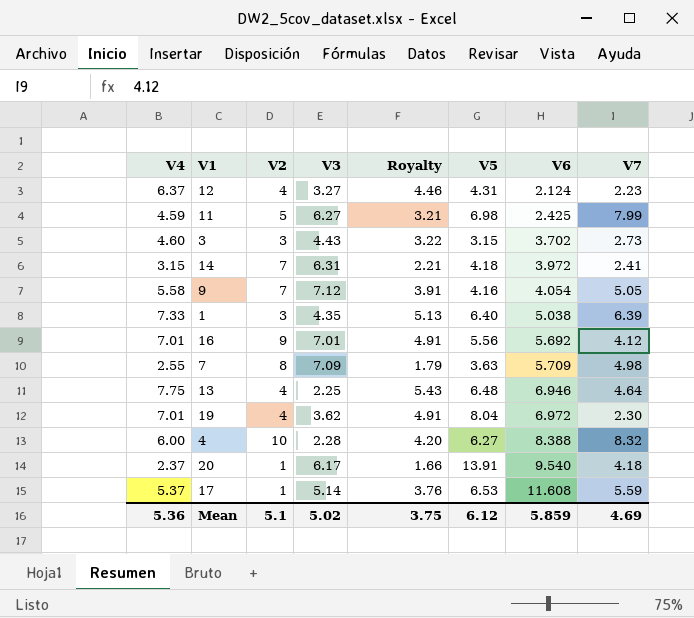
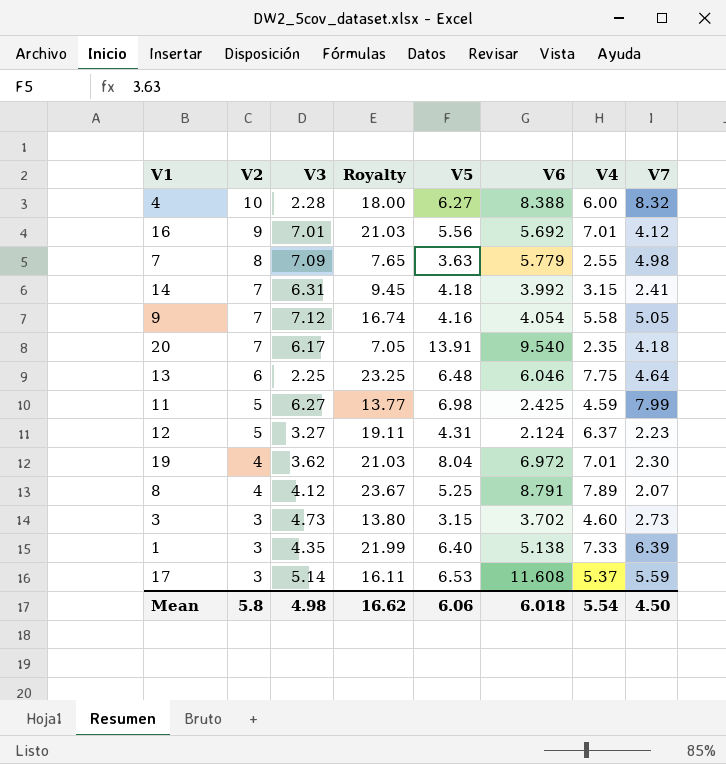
row order: V6 ascending -> V2 descending
column Royalty | formula: [V4] * 0.7 -> [V4] * 3
column V4 | position: 1 -> 7
7 | V6: 5.709 -> 5.779
14 | V6: 3.972 -> 3.992
20 | V2: 1 -> 7
20 | V4: 2.37 -> 2.35
13 | V2: 4 -> 6
13 | V6: 6.946 -> 6.046
12 | V2: 4 -> 5
row 8: none -> 4 | 4.12 | 23.67 | 5.25 | 8.791 | 7.89 | 2.07
3 | V3: 4.43 -> 4.73
1 | V6: 5.038 -> 5.138
17 | V2: 1 -> 3
Mean | V2: 5.1 -> 5.8
Mean | V3: 5.02 -> 4.98
Mean | Royalty: 3.75 -> 16.62
Mean | V5: 6.12 -> 6.06
Mean | V6: 5.859 -> 6.018
Mean | V4: 5.36 -> 5.54
Mean | V7: 4.69 -> 4.50

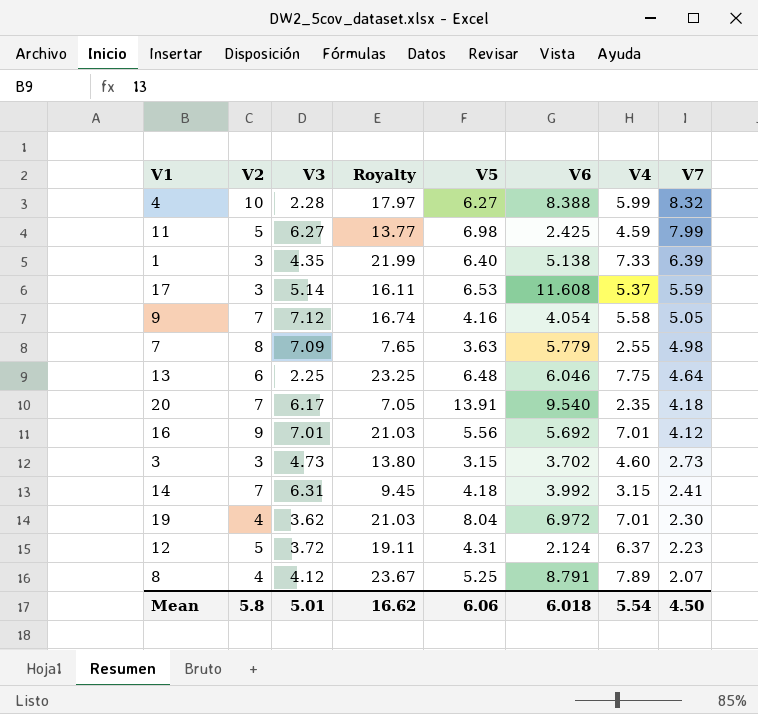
row order: V2 descending -> V7 descending
4 | Royalty: 18.00 -> 17.97
4 | V4: 6.00 -> 5.99
12 | V3: 3.27 -> 3.72
Mean | V3: 4.98 -> 5.01

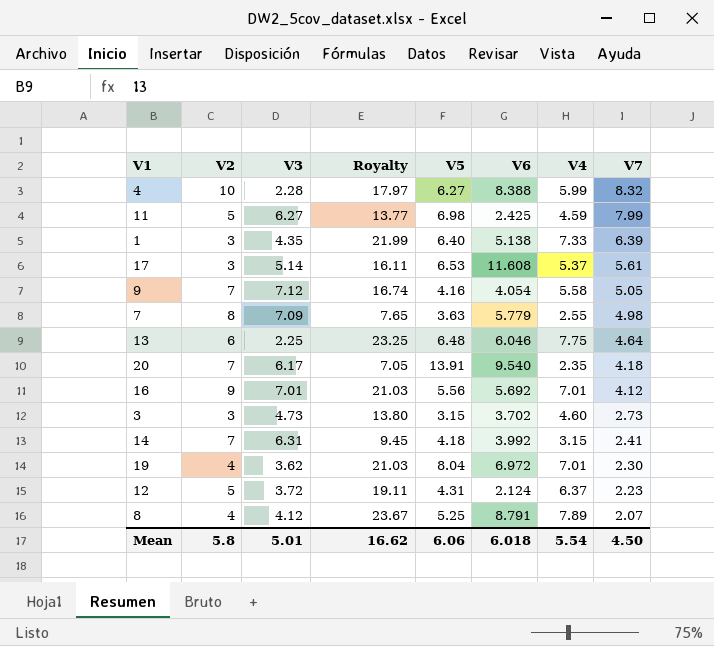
17 | V7: 5.59 -> 5.61

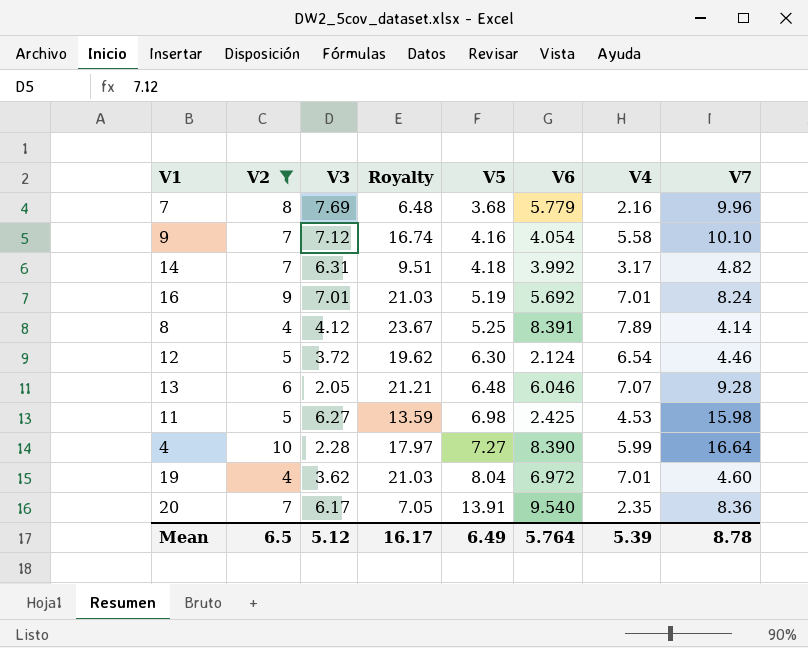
filter: none -> V2 != 3
row order: V7 descending -> V5 ascending
7 | V3: 7.09 -> 7.69
7 | Royalty: 7.65 -> 6.48
7 | V5: 3.63 -> 3.68
7 | V4: 2.55 -> 2.16
7 | V7: 4.98 -> 9.96
9 | V7: 5.05 -> 10.10
14 | Royalty: 9.45 -> 9.51
14 | V4: 3.15 -> 3.17
14 | V7: 2.41 -> 4.82
16 | V5: 5.56 -> 5.19
16 | V7: 4.12 -> 8.24
8 | V6: 8.791 -> 8.391
8 | V7: 2.07 -> 4.14
12 | Royalty: 19.11 -> 19.62
12 | V5: 4.31 -> 6.30
12 | V4: 6.37 -> 6.54
12 | V7: 2.23 -> 4.46
13 | V3: 2.25 -> 2.05
13 | Royalty: 23.25 -> 21.21
13 | V4: 7.75 -> 7.07
13 | V7: 4.64 -> 9.28
11 | Royalty: 13.77 -> 13.59
11 | V4: 4.59 -> 4.53
11 | V7: 7.99 -> 15.98
4 | V5: 6.27 -> 7.27
4 | V6: 8.388 -> 8.390
4 | V7: 8.32 -> 16.64
19 | V7: 2.30 -> 4.60
20 | V7: 4.18 -> 8.36
Mean | V2: 5.8 -> 6.5
Mean | V3: 5.01 -> 5.12
Mean | Royalty: 16.62 -> 16.17
Mean | V5: 6.06 -> 6.49
Mean | V6: 6.018 -> 5.764
Mean | V4: 5.54 -> 5.39
Mean | V7: 4.50 -> 8.78

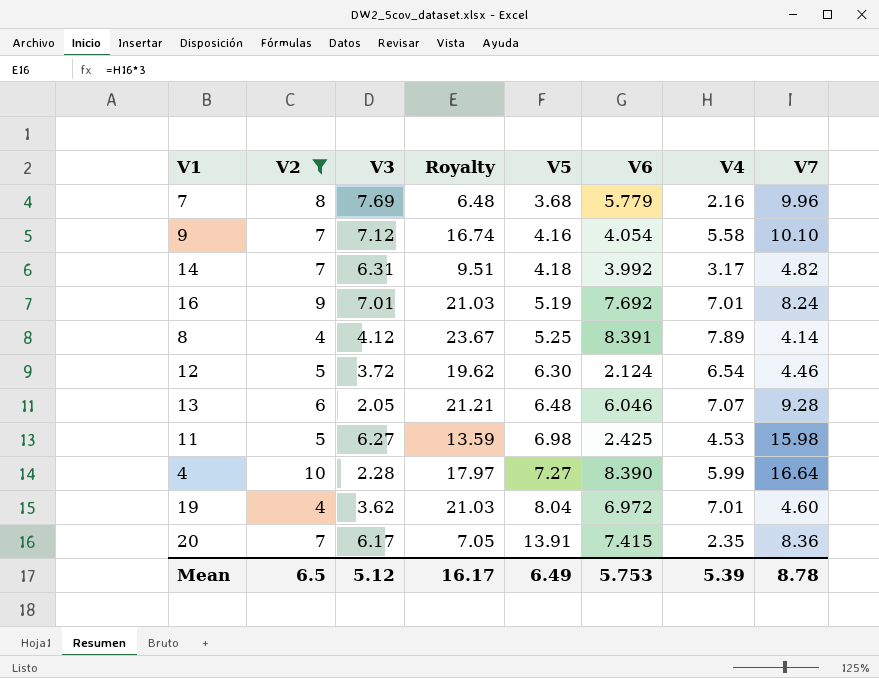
16 | V6: 5.692 -> 7.692
20 | V6: 9.540 -> 7.415
Mean | V6: 5.764 -> 5.753

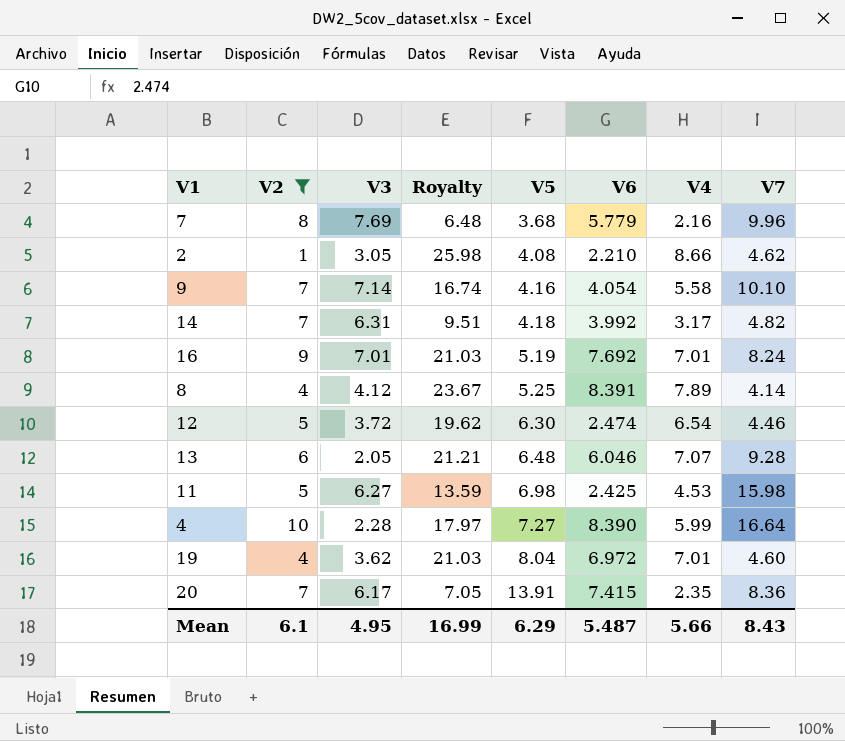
row 2: none -> 1 | 3.05 | 25.98 | 4.08 | 2.210 | 8.66 | 4.62
9 | V3: 7.12 -> 7.14
12 | V6: 2.124 -> 2.474
Mean | V2: 6.5 -> 6.1
Mean | V3: 5.12 -> 4.95
Mean | Royalty: 16.17 -> 16.99
Mean | V5: 6.49 -> 6.29
Mean | V6: 5.753 -> 5.487
Mean | V4: 5.39 -> 5.66
Mean | V7: 8.78 -> 8.43

